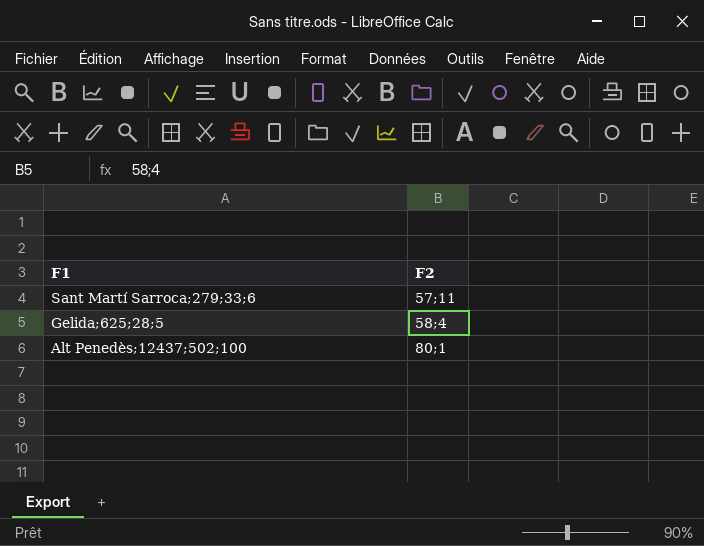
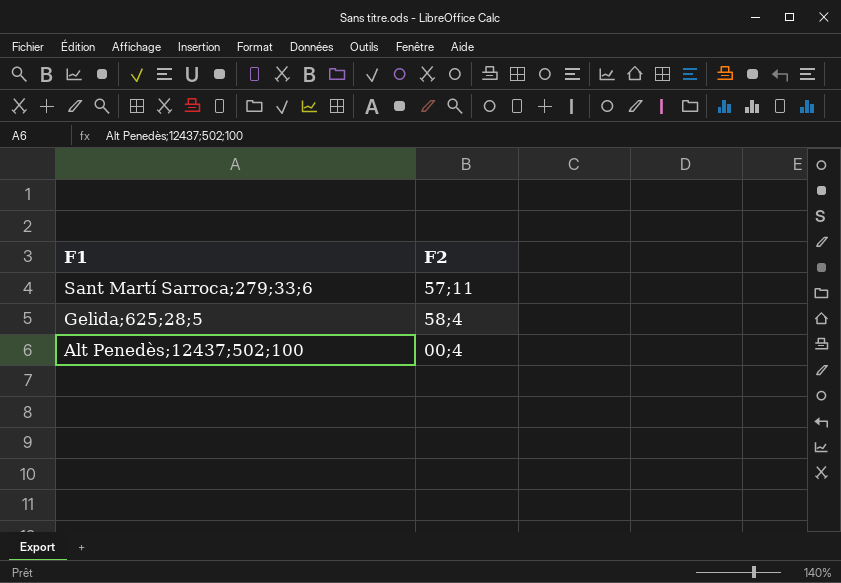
Alt Penedès;12437;502;100 | F2: 80;1 -> 00;4

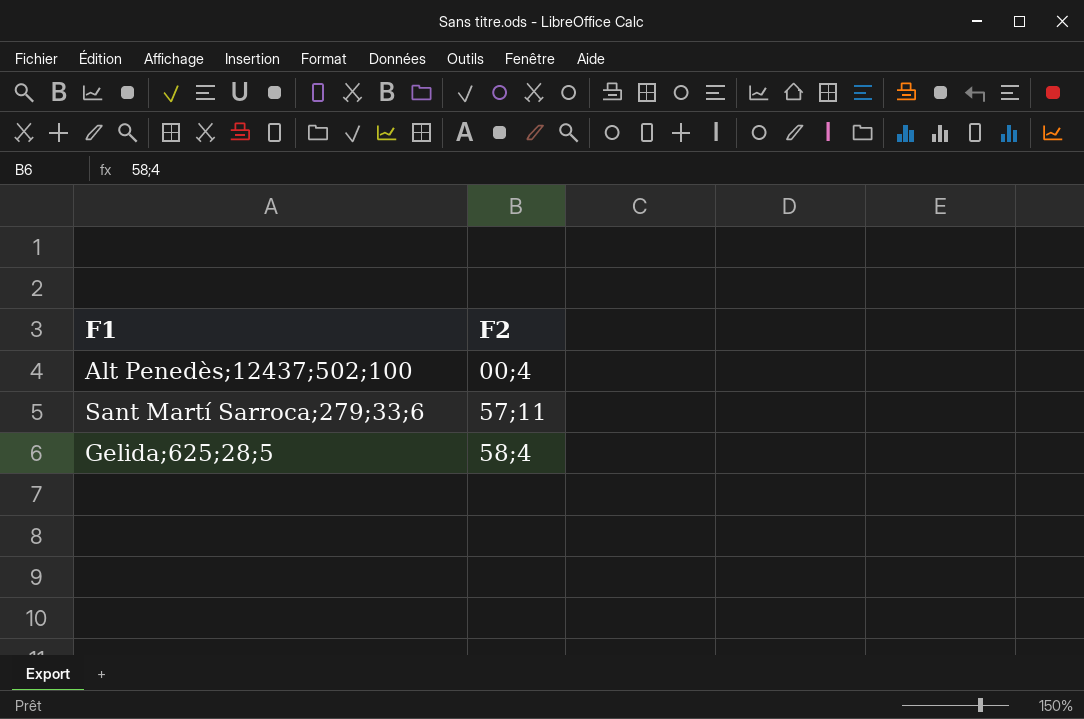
row order: F1 descending -> F2 ascending

